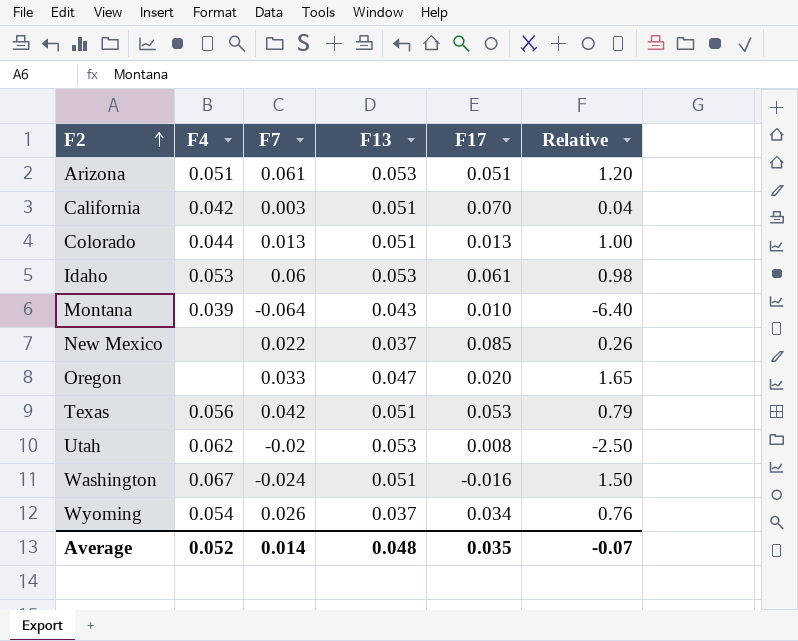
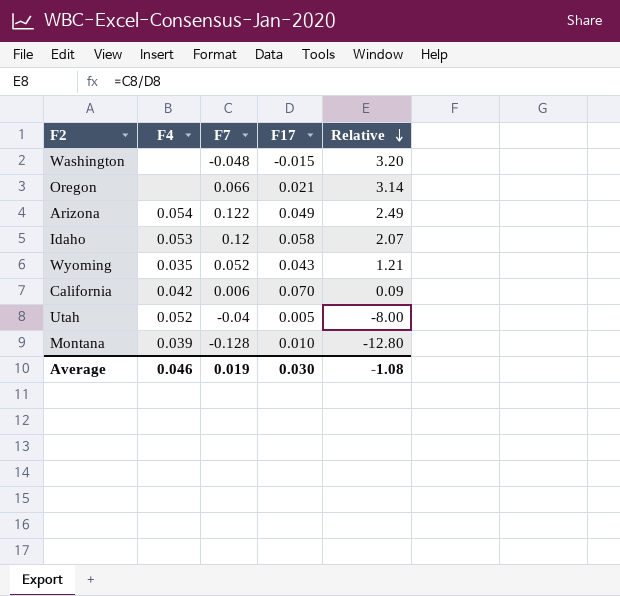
row order: F2 ascending -> Relative descending
column F13 | position: 4 -> none
row Colorado: 0.044 | 0.013 | 0.051 | 0.013 | 1.00 -> none
row New Mexico: none | 0.022 | 0.037 | 0.085 | 0.26 -> none
row Texas: 0.056 | 0.042 | 0.051 | 0.053 | 0.79 -> none
Washington | F4: 0.067 -> none
Washington | F7: -0.024 -> -0.048
Washington | F17: -0.016 -> -0.015
Washington | Relative: 1.50 -> 3.20
Oregon | F7: 0.033 -> 0.066
Oregon | F17: 0.020 -> 0.021
Oregon | Relative: 1.65 -> 3.14
Arizona | F4: 0.051 -> 0.054
Arizona | F7: 0.061 -> 0.122
Arizona | F17: 0.051 -> 0.049
Arizona | Relative: 1.20 -> 2.49
Idaho | F7: 0.06 -> 0.12
Idaho | F17: 0.061 -> 0.058
Idaho | Relative: 0.98 -> 2.07
Wyoming | F4: 0.054 -> 0.035
Wyoming | F7: 0.026 -> 0.052
Wyoming | F17: 0.034 -> 0.043
Wyoming | Relative: 0.76 -> 1.21
California | F7: 0.003 -> 0.006
California | Relative: 0.04 -> 0.09
Utah | F4: 0.062 -> 0.052
Utah | F7: -0.02 -> -0.04
Utah | F17: 0.008 -> 0.005
Utah | Relative: -2.50 -> -8.00
Montana | F7: -0.064 -> -0.128
Montana | Relative: -6.40 -> -12.80
Average | F4: 0.052 -> 0.046
Average | F7: 0.014 -> 0.019
Average | F17: 0.035 -> 0.030
Average | Relative: -0.07 -> -1.08

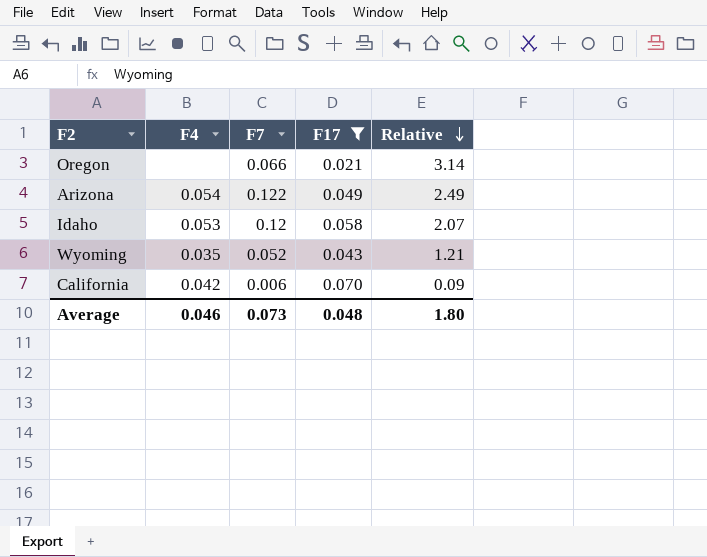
filter: none -> F17 >= 0.021
Average | F7: 0.019 -> 0.073
Average | F17: 0.030 -> 0.048
Average | Relative: -1.08 -> 1.80

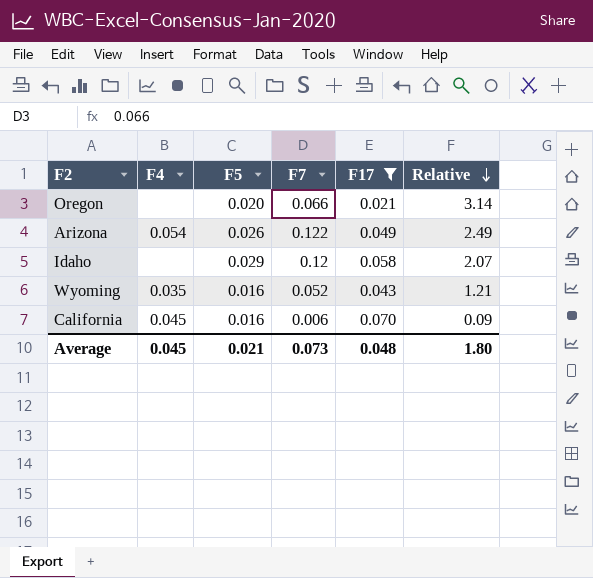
column F5 | position: none -> 3
Idaho | F4: 0.053 -> none
California | F4: 0.042 -> 0.045
Average | F4: 0.046 -> 0.045

